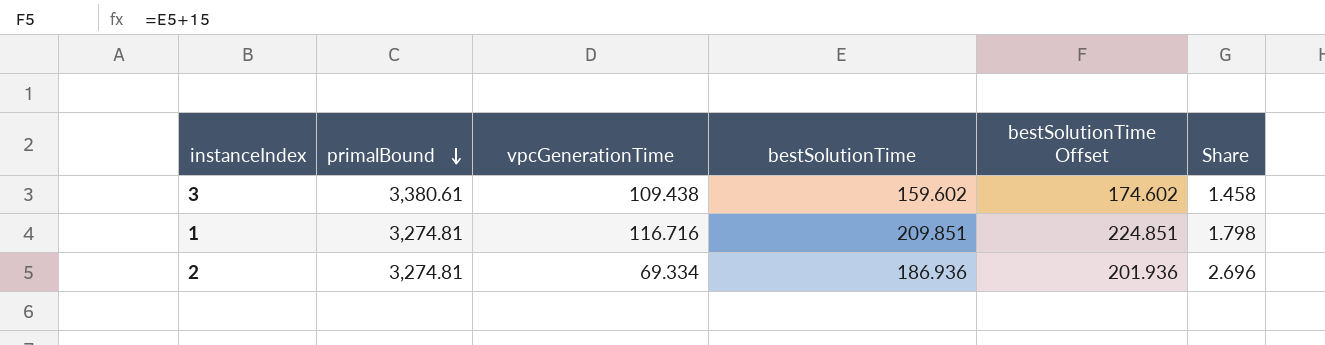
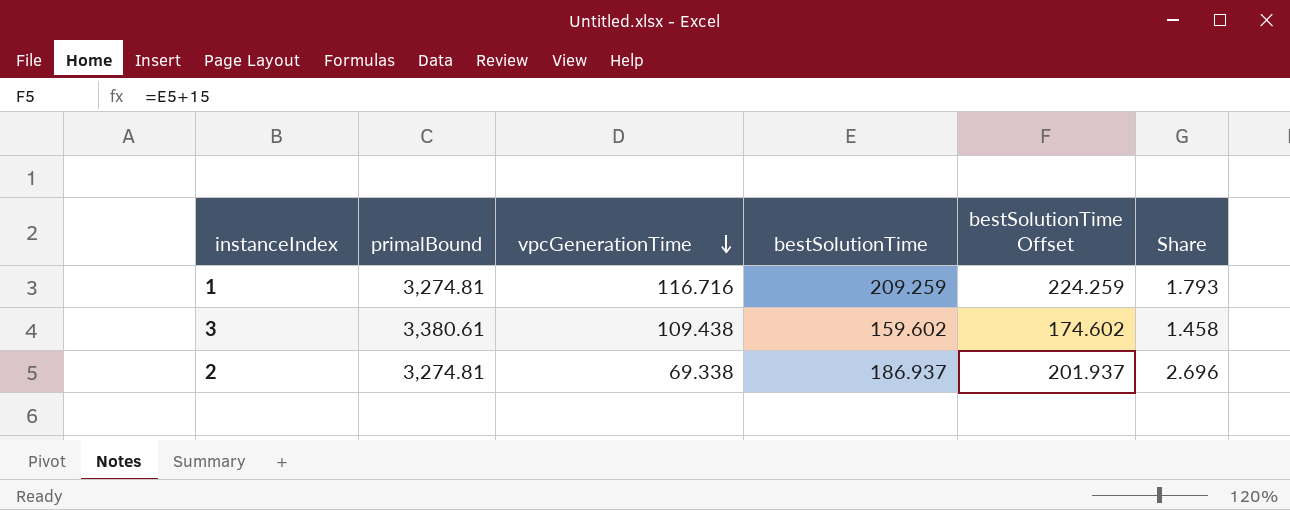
row order: primalBound descending -> vpcGenerationTime descending
1 | bestSolutionTime: 209.851 -> 209.259
1 | bestSolutionTime Offset: 224.851 -> 224.259
1 | Share: 1.798 -> 1.793
2 | vpcGenerationTime: 69.334 -> 69.338
2 | bestSolutionTime: 186.936 -> 186.937
2 | bestSolutionTime Offset: 201.936 -> 201.937

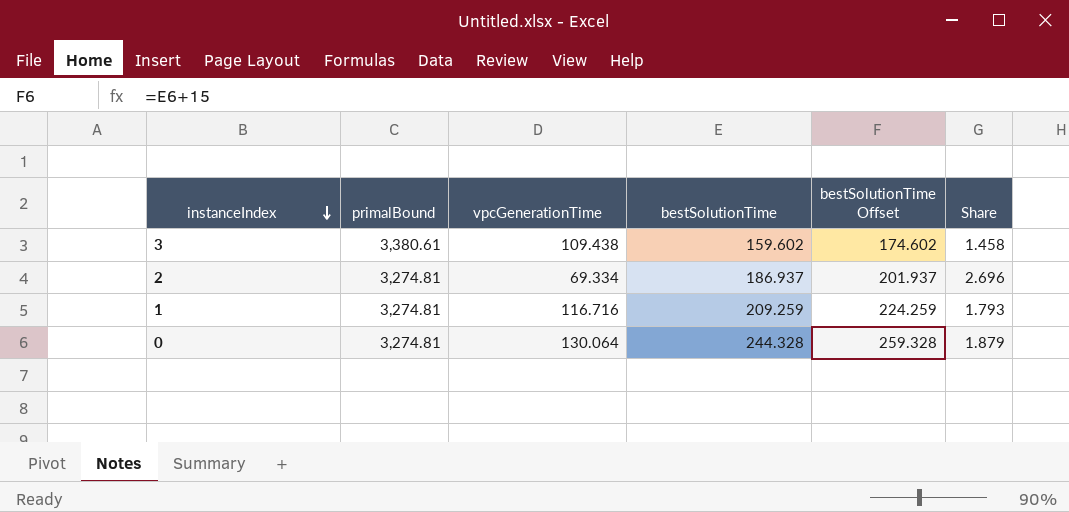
row order: vpcGenerationTime descending -> instanceIndex descending
2 | vpcGenerationTime: 69.338 -> 69.334
row 0: none -> 3,274.81 | 130.064 | 244.328 | 259.328 | 1.879

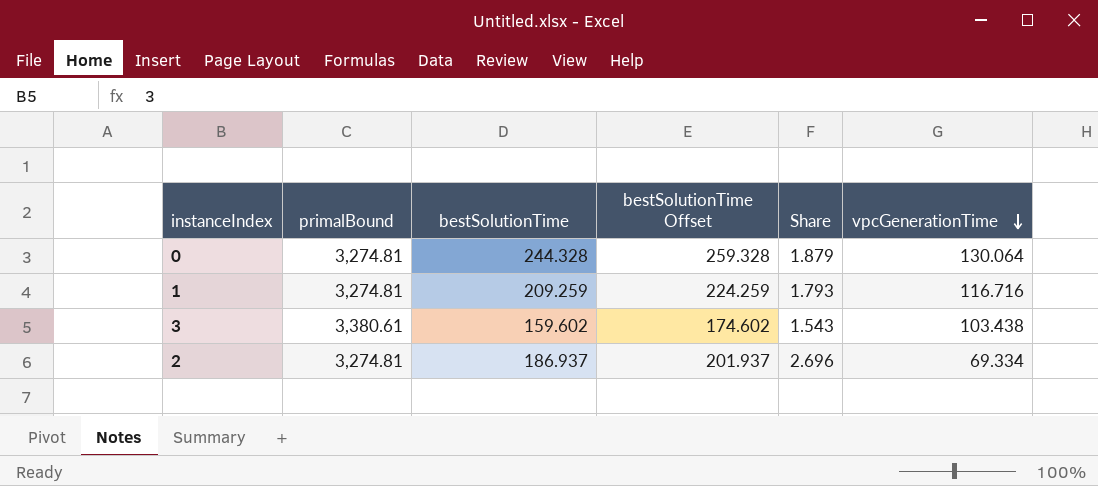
row order: instanceIndex descending -> vpcGenerationTime descending
column vpcGenerationTime | position: 3 -> 6
3 | Share: 1.458 -> 1.543
3 | vpcGenerationTime: 109.438 -> 103.438

